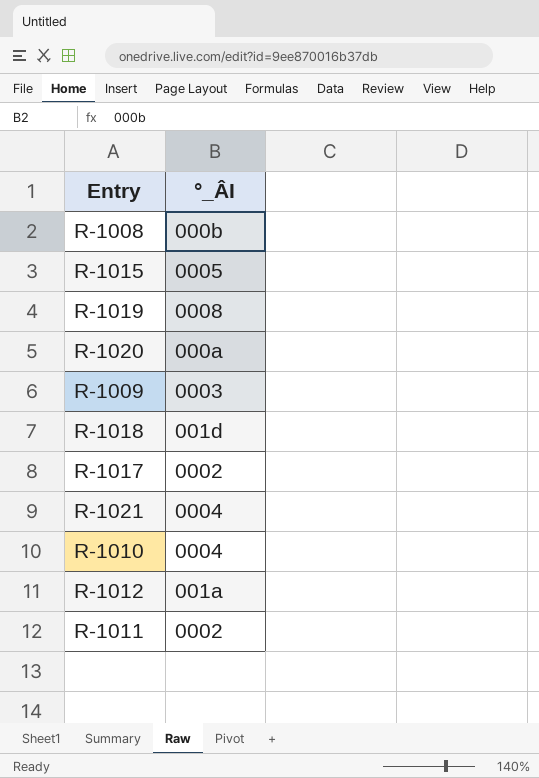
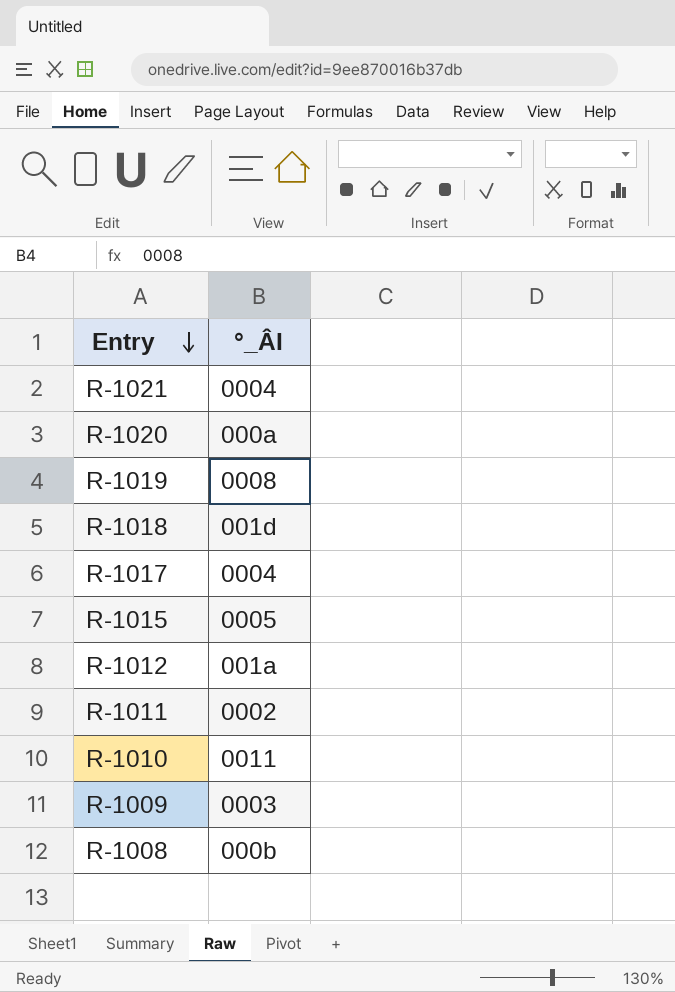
row order: none -> Entry descending
R-1017 | °_ÂI: 0002 -> 0004
R-1010 | °_ÂI: 0004 -> 0011

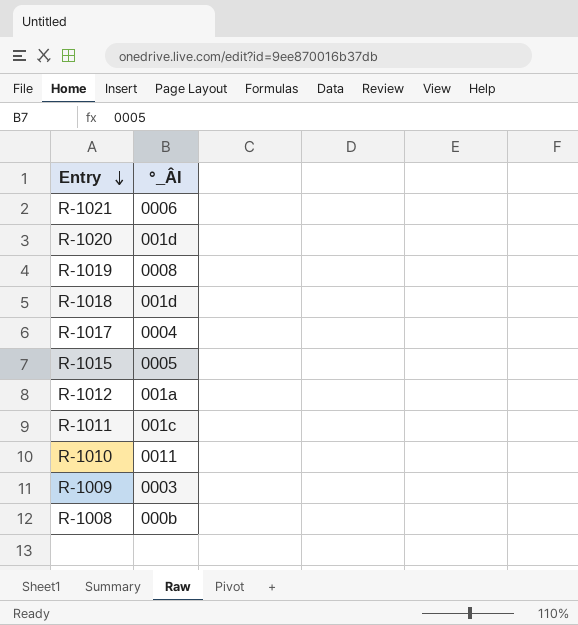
R-1021 | °_ÂI: 0004 -> 0006
R-1020 | °_ÂI: 000a -> 001d
R-1011 | °_ÂI: 0002 -> 001c

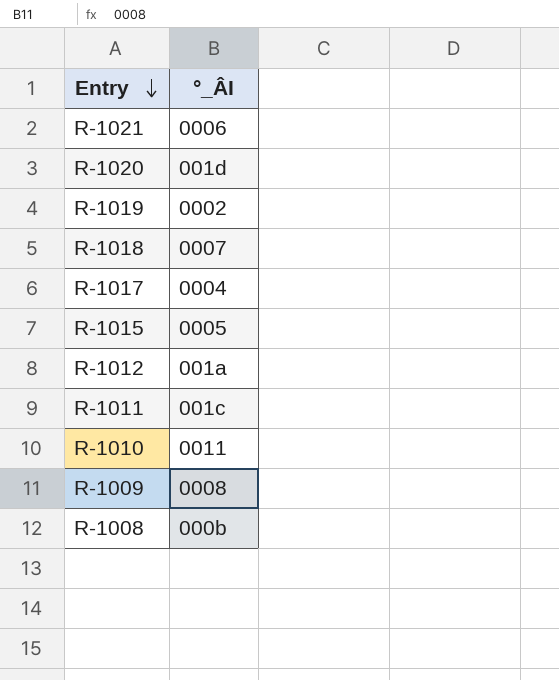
R-1019 | °_ÂI: 0008 -> 0002
R-1018 | °_ÂI: 001d -> 0007
R-1009 | °_ÂI: 0003 -> 0008

